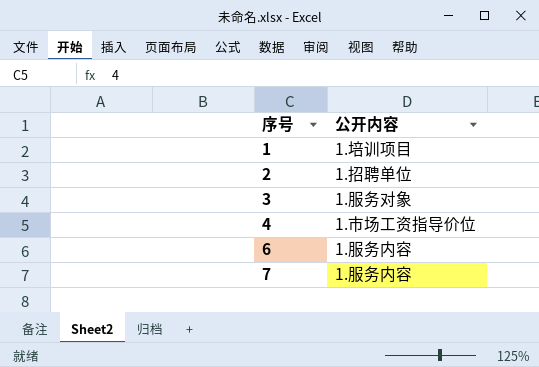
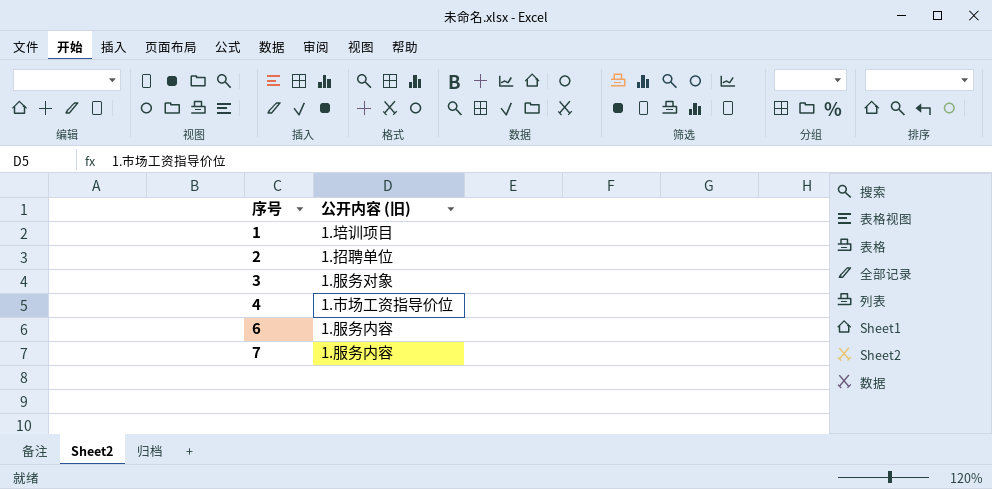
column name: 公开内容 -> 公开内容 (旧)

